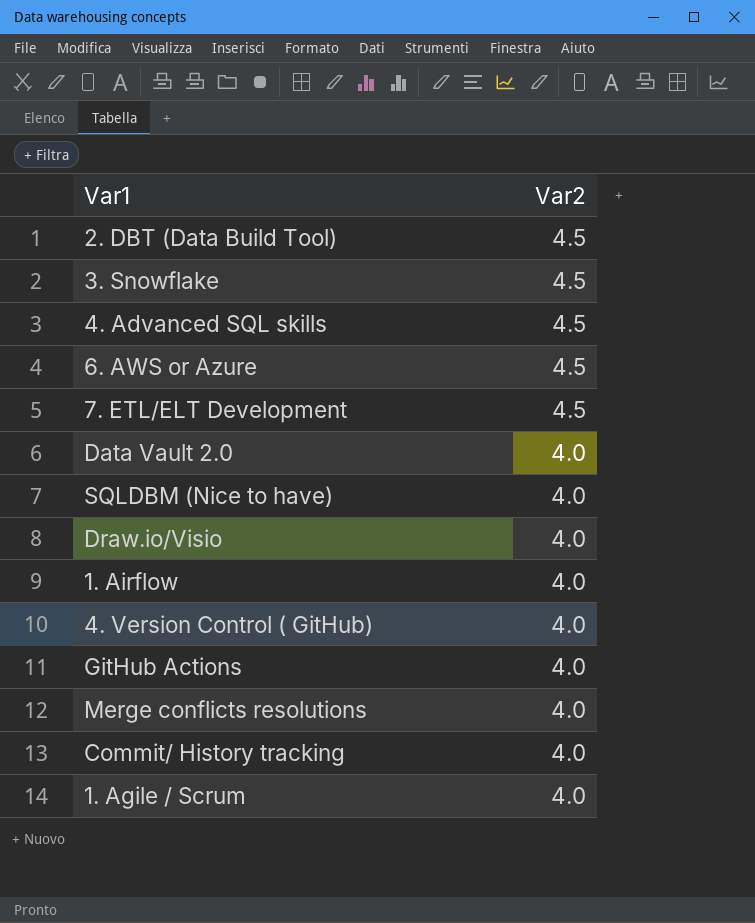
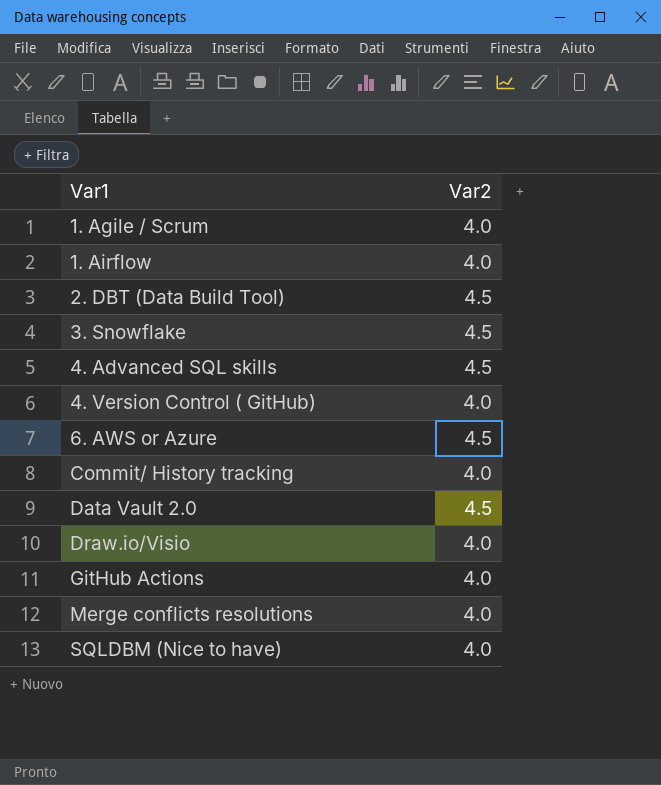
row order: Var2 descending -> Var1 ascending
row 7. ETL/ELT Development: 4.5 -> none
Data Vault 2.0 | Var2: 4.0 -> 4.5

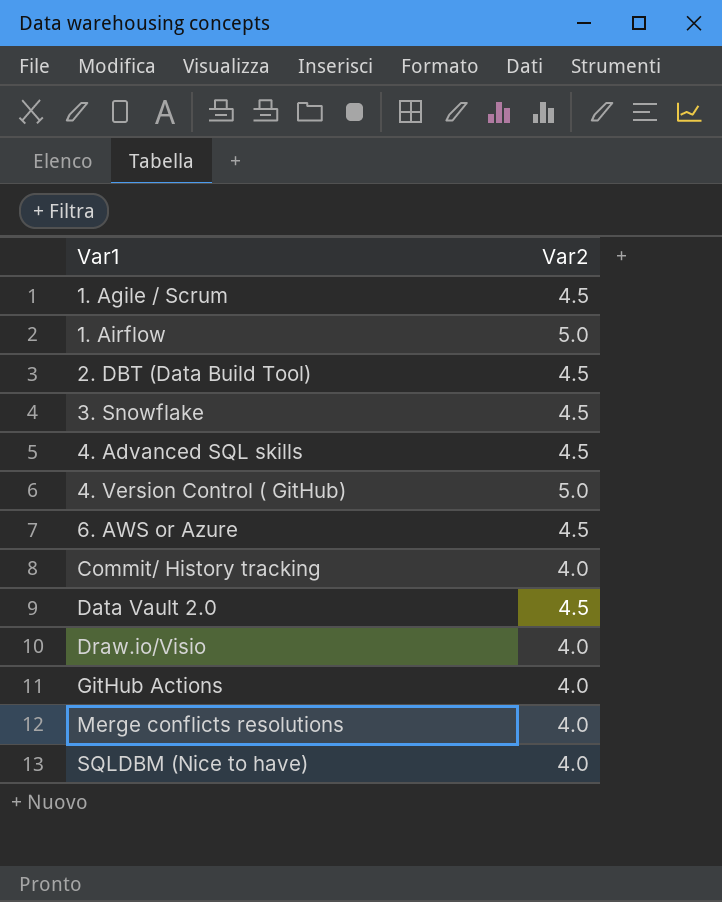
1. Agile / Scrum | Var2: 4.0 -> 4.5
1. Airflow | Var2: 4.0 -> 5.0
4. Version Control ( GitHub) | Var2: 4.0 -> 5.0

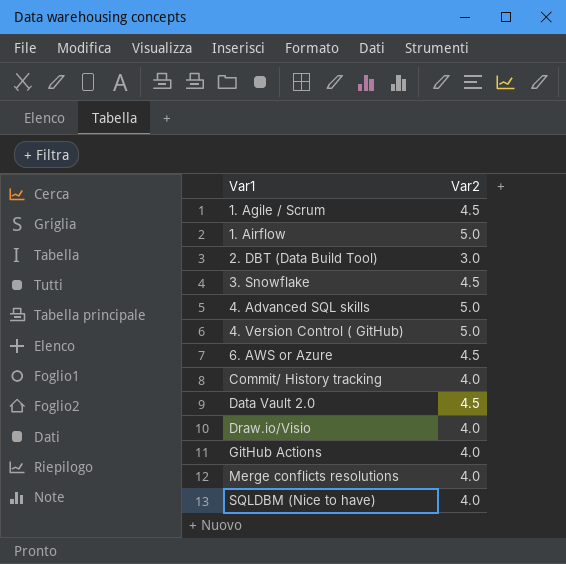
2. DBT (Data Build Tool) | Var2: 4.5 -> 3.0
4. Advanced SQL skills | Var2: 4.5 -> 5.0

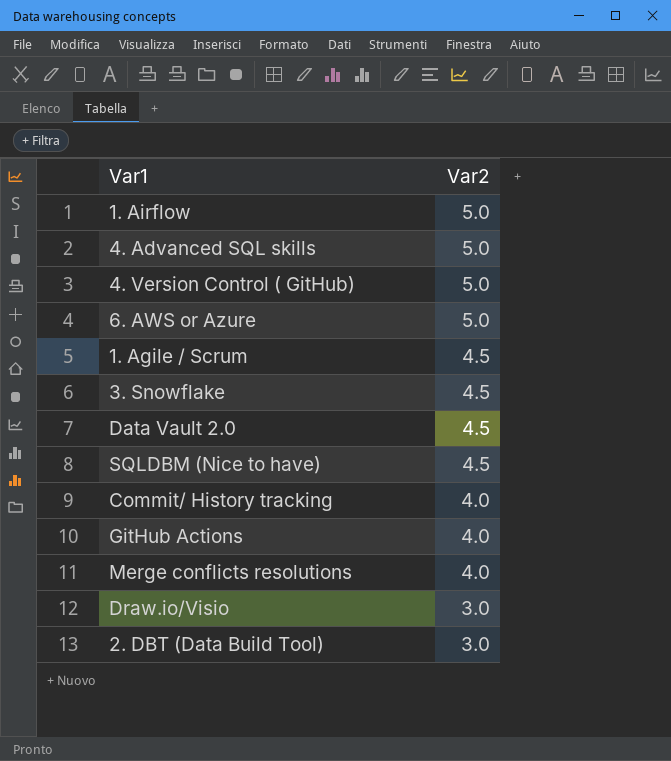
row order: Var1 ascending -> Var2 descending
6. AWS or Azure | Var2: 4.5 -> 5.0
SQLDBM (Nice to have) | Var2: 4.0 -> 4.5
Draw.io/Visio | Var2: 4.0 -> 3.0

